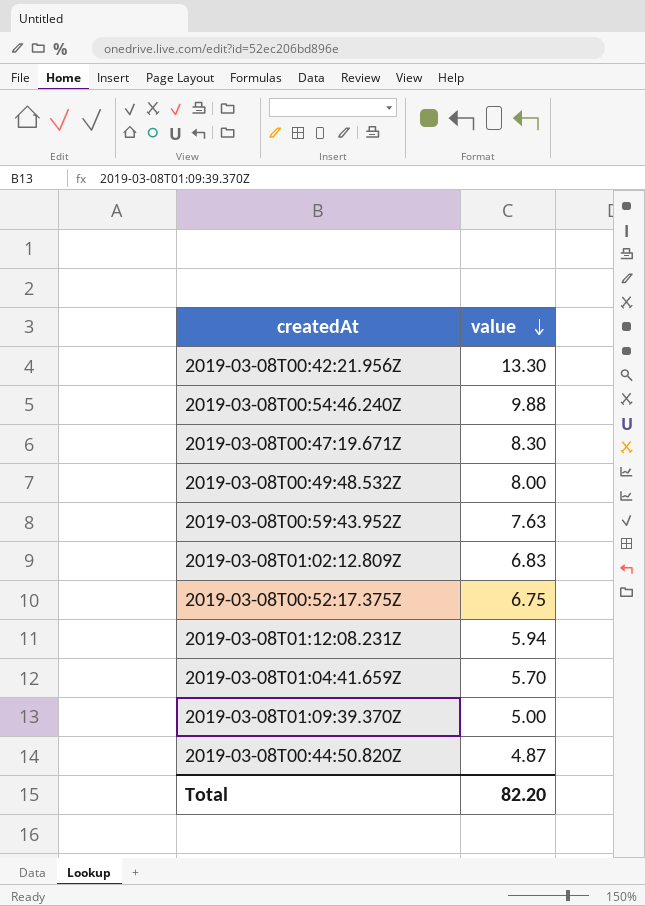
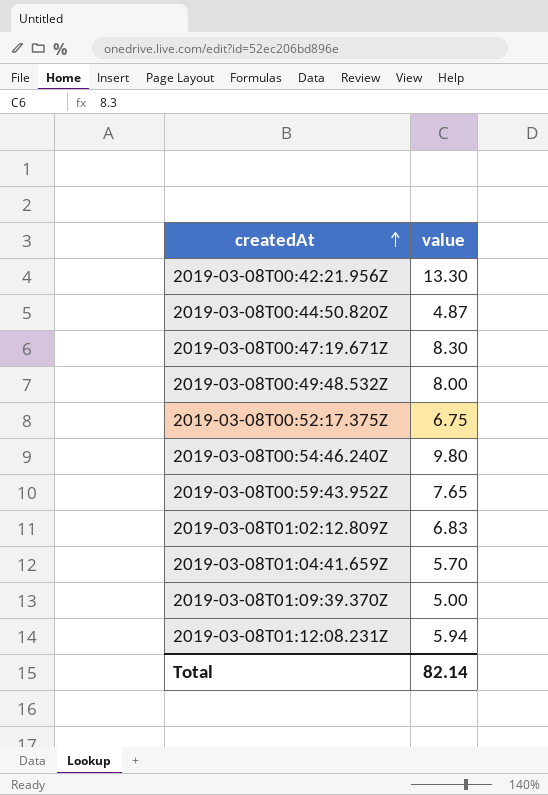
row order: value descending -> createdAt ascending
2019-03-08T00:54:46.240Z | value: 9.88 -> 9.80
2019-03-08T00:59:43.952Z | value: 7.63 -> 7.65
Total | value: 82.20 -> 82.14

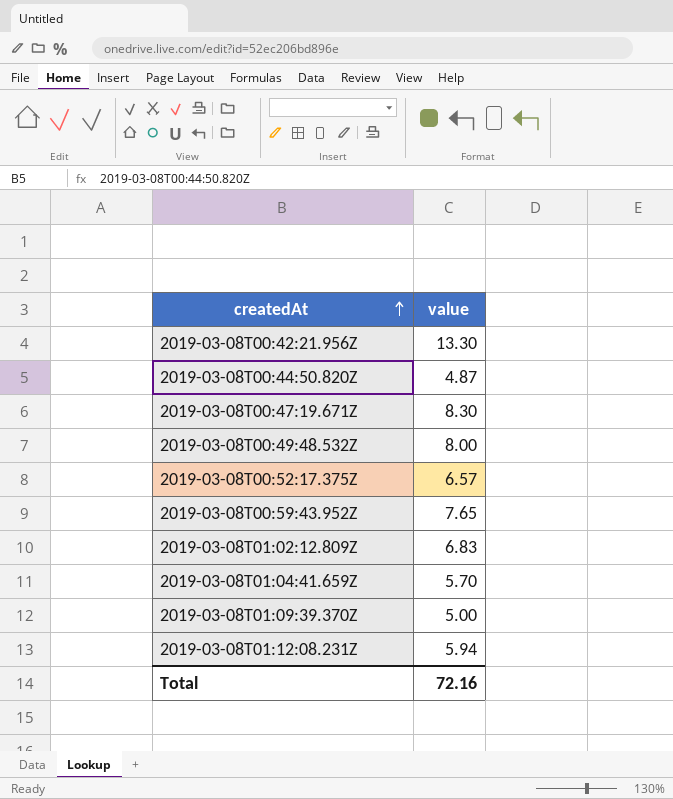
row 2019-03-08T00:54:46.240Z: 9.80 -> none
2019-03-08T00:52:17.375Z | value: 6.75 -> 6.57
Total | value: 82.14 -> 72.16

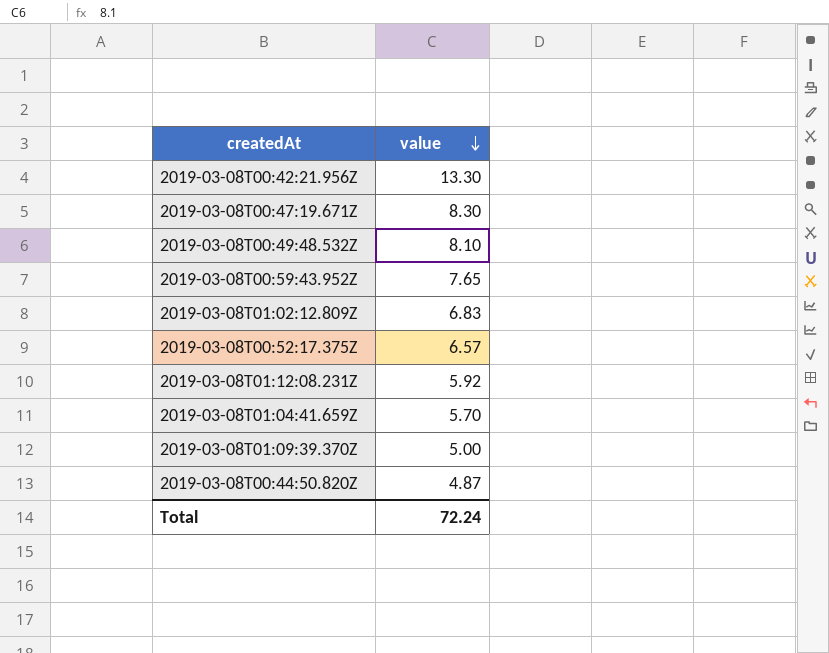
row order: createdAt ascending -> value descending
2019-03-08T00:49:48.532Z | value: 8.00 -> 8.10
2019-03-08T01:12:08.231Z | value: 5.94 -> 5.92
Total | value: 72.16 -> 72.24

